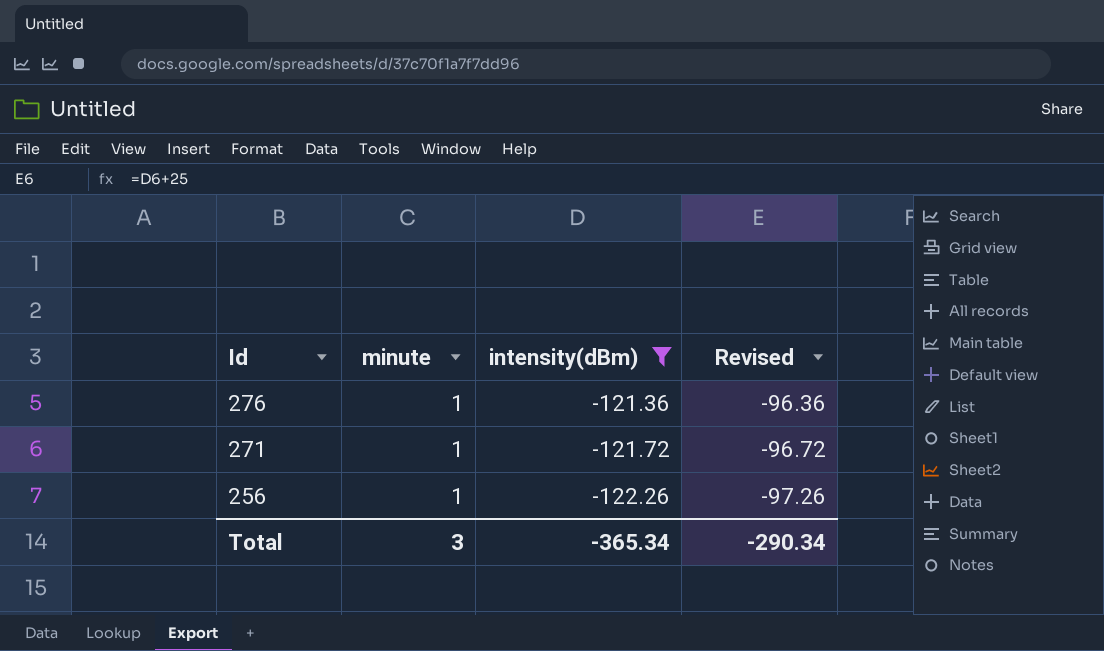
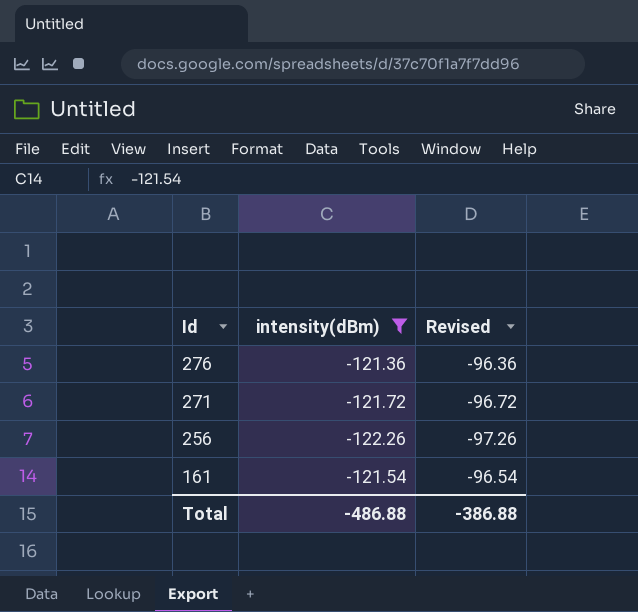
column minute | position: 2 -> none
row 161: none -> -121.54 | -96.54
Total | intensity(dBm): -365.34 -> -486.88
Total | Revised: -290.34 -> -386.88

